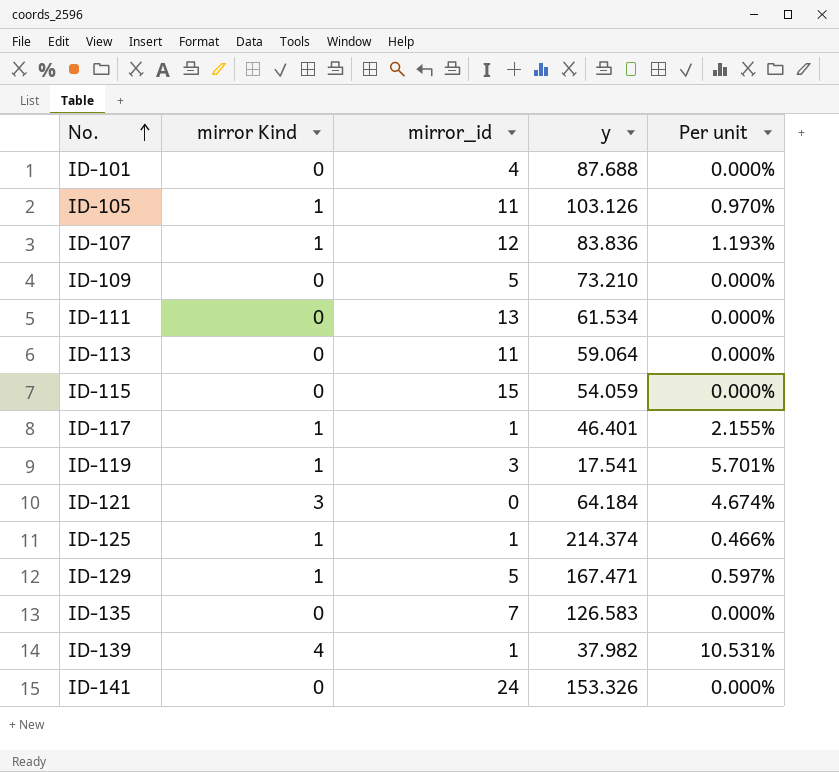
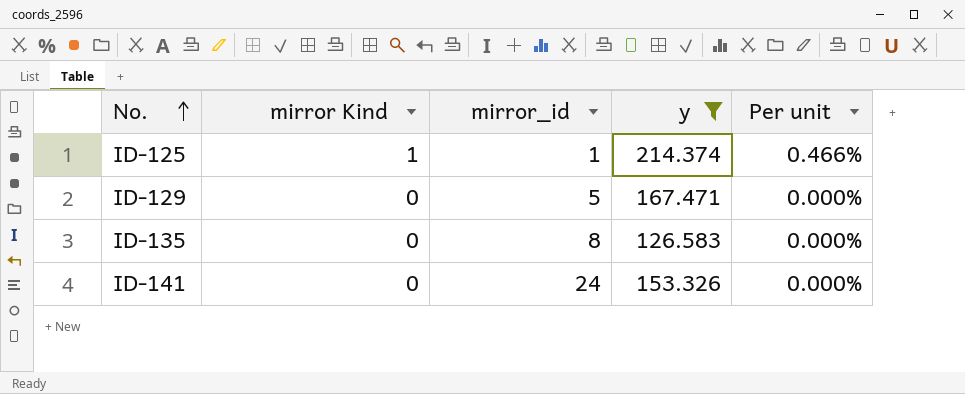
filter: none -> y >= 126.583
ID-129 | mirror Kind: 1 -> 0
ID-129 | Per unit: 0.597% -> 0.000%
ID-135 | mirror_id: 7 -> 8

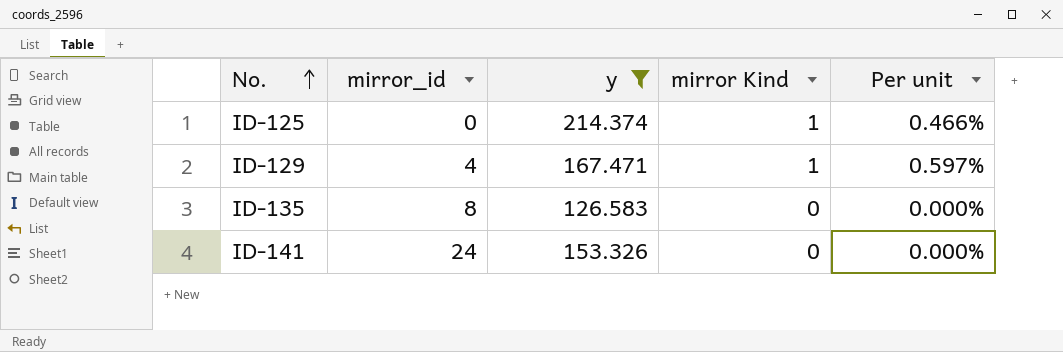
column mirror Kind | position: 2 -> 4
ID-125 | mirror_id: 1 -> 0
ID-129 | mirror_id: 5 -> 4
ID-129 | mirror Kind: 0 -> 1
ID-129 | Per unit: 0.000% -> 0.597%

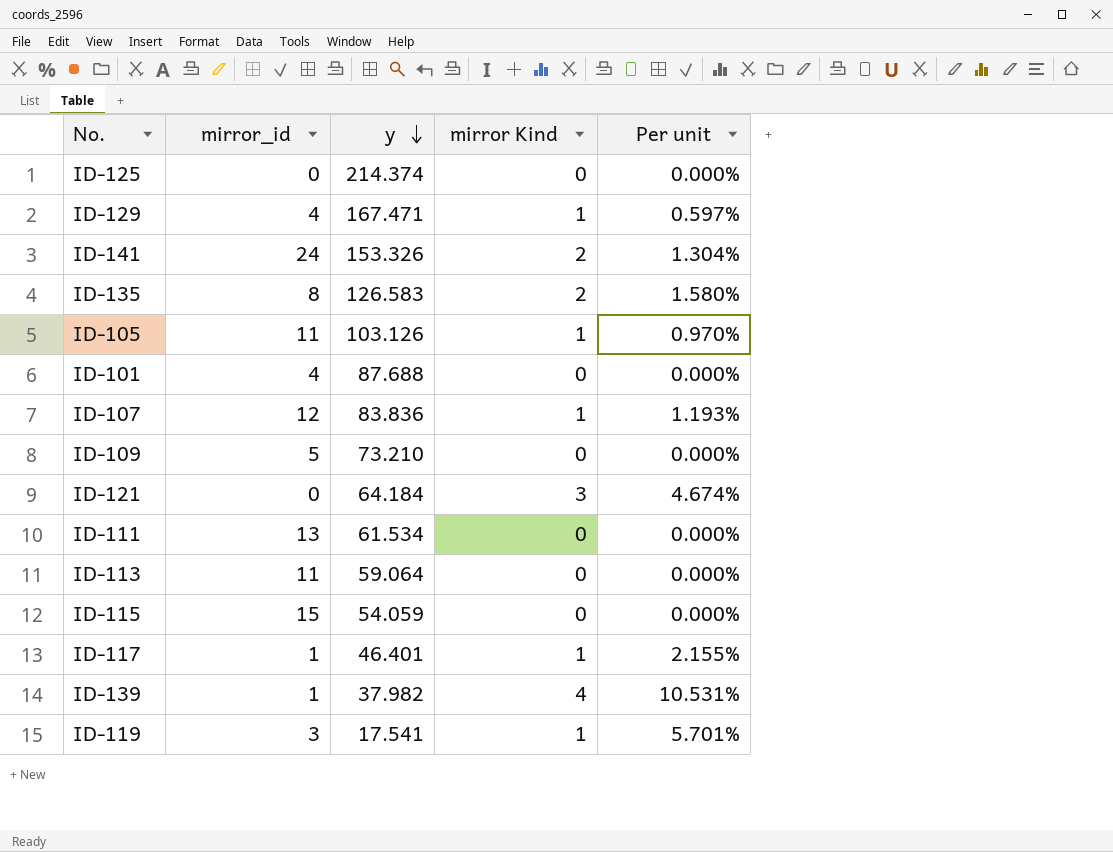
filter: y >= 126.583 -> none
row order: No. ascending -> y descending
ID-125 | mirror Kind: 1 -> 0
ID-125 | Per unit: 0.466% -> 0.000%
ID-141 | mirror Kind: 0 -> 2
ID-141 | Per unit: 0.000% -> 1.304%
ID-135 | mirror Kind: 0 -> 2
ID-135 | Per unit: 0.000% -> 1.580%

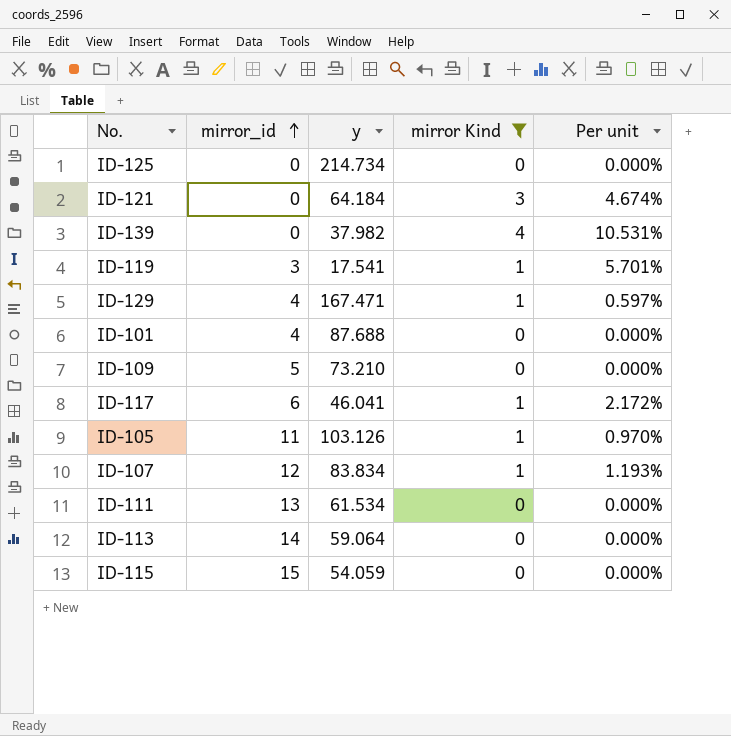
filter: none -> mirror Kind != 2
row order: y descending -> mirror_id ascending
ID-125 | y: 214.374 -> 214.734
ID-139 | mirror_id: 1 -> 0
ID-117 | mirror_id: 1 -> 6
ID-117 | y: 46.401 -> 46.041
ID-117 | Per unit: 2.155% -> 2.172%
ID-107 | y: 83.836 -> 83.834
ID-113 | mirror_id: 11 -> 14

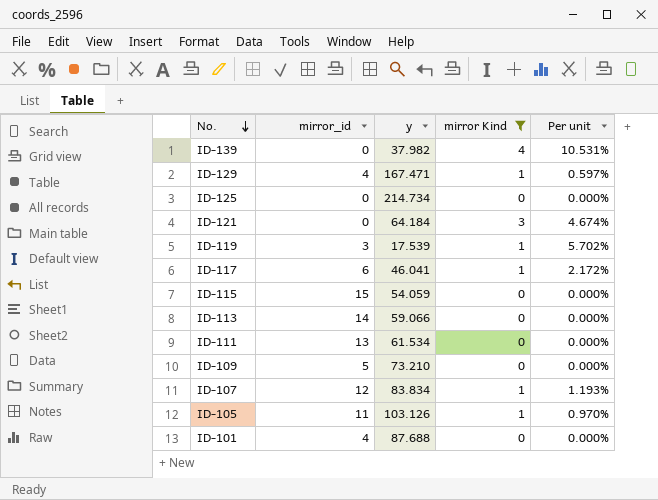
row order: mirror_id ascending -> No. descending
ID-119 | y: 17.541 -> 17.539
ID-119 | Per unit: 5.701% -> 5.702%
ID-113 | y: 59.064 -> 59.066

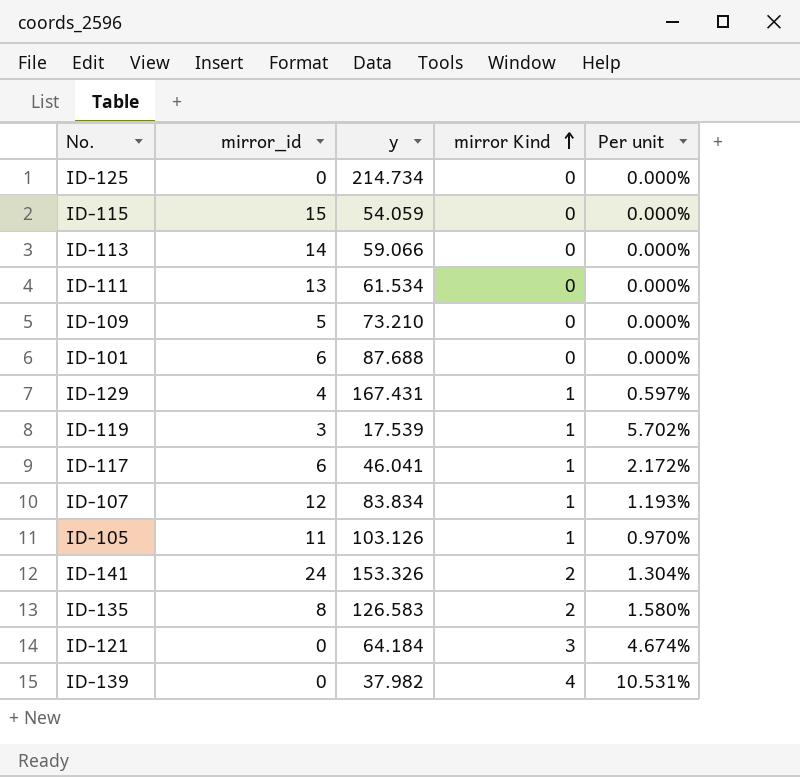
filter: mirror Kind != 2 -> none
row order: No. descending -> mirror Kind ascending
ID-101 | mirror_id: 4 -> 6
ID-129 | y: 167.471 -> 167.431

